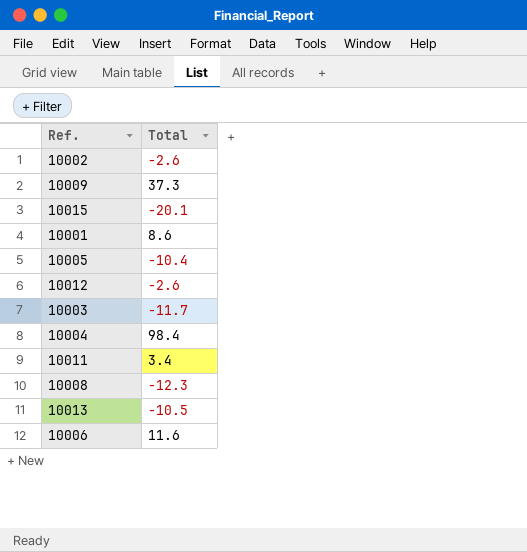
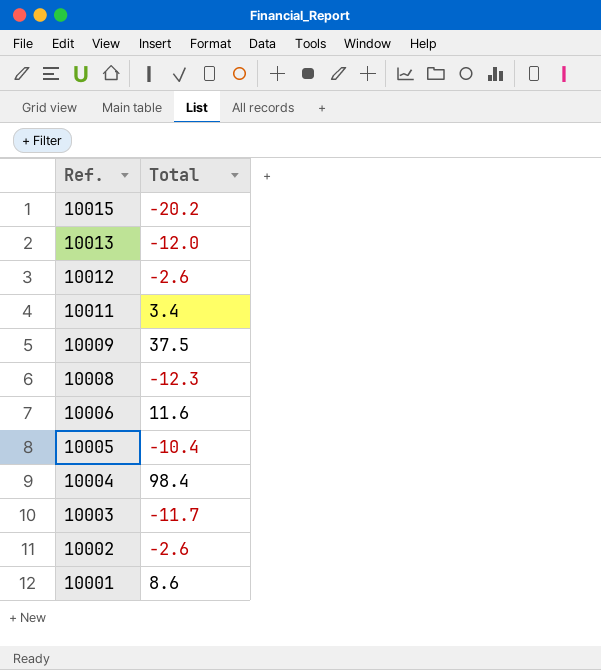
row order: none -> Ref. descending
10015 | Total: -20.1 -> -20.2
10013 | Total: -10.5 -> -12.0
10009 | Total: 37.3 -> 37.5

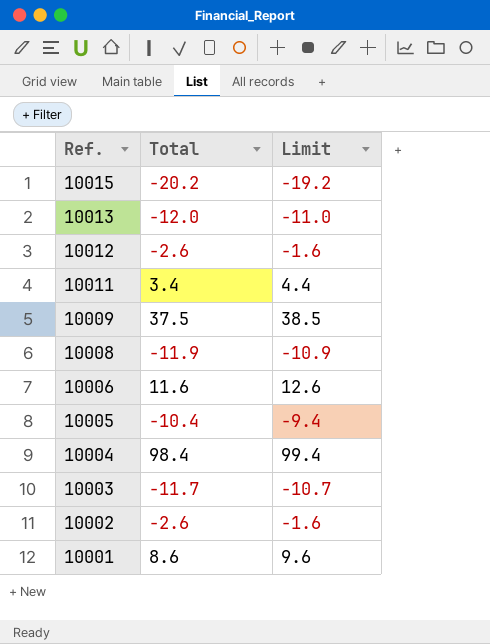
column Limit | formula: none -> [Total] + 1
10008 | Total: -12.3 -> -11.9

